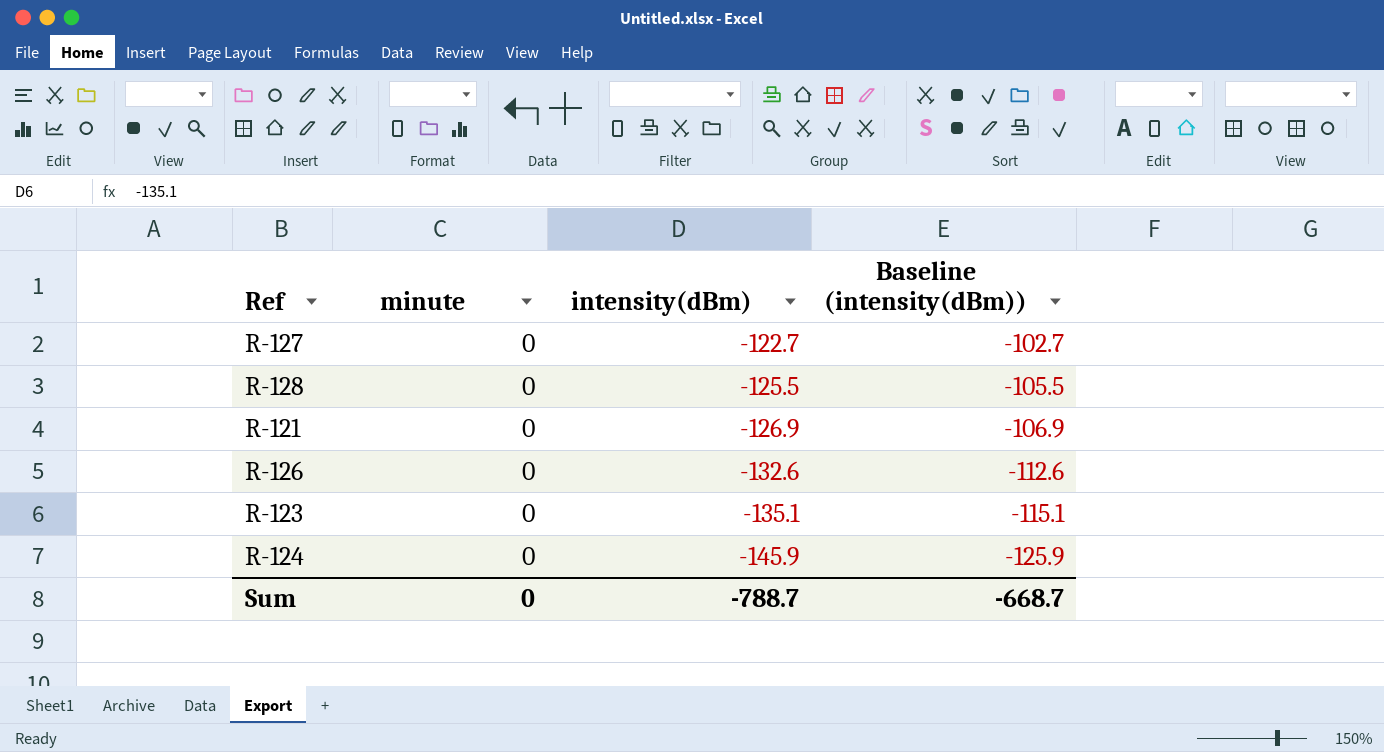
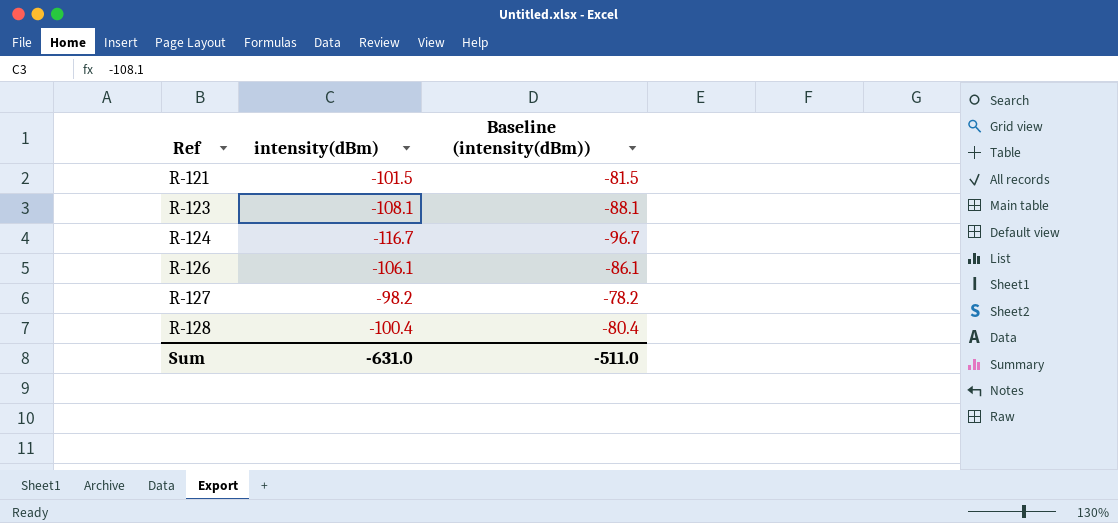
row order: intensity(dBm) descending -> Ref ascending
column minute | position: 2 -> none
R-121 | intensity(dBm): -126.9 -> -101.5
R-121 | Baseline (intensity(dBm)): -106.9 -> -81.5
R-123 | intensity(dBm): -135.1 -> -108.1
R-123 | Baseline (intensity(dBm)): -115.1 -> -88.1
R-124 | intensity(dBm): -145.9 -> -116.7
R-124 | Baseline (intensity(dBm)): -125.9 -> -96.7
R-126 | intensity(dBm): -132.6 -> -106.1
R-126 | Baseline (intensity(dBm)): -112.6 -> -86.1
R-127 | intensity(dBm): -122.7 -> -98.2
R-127 | Baseline (intensity(dBm)): -102.7 -> -78.2
R-128 | intensity(dBm): -125.5 -> -100.4
R-128 | Baseline (intensity(dBm)): -105.5 -> -80.4
Sum | intensity(dBm): -788.7 -> -631.0
Sum | Baseline (intensity(dBm)): -668.7 -> -511.0

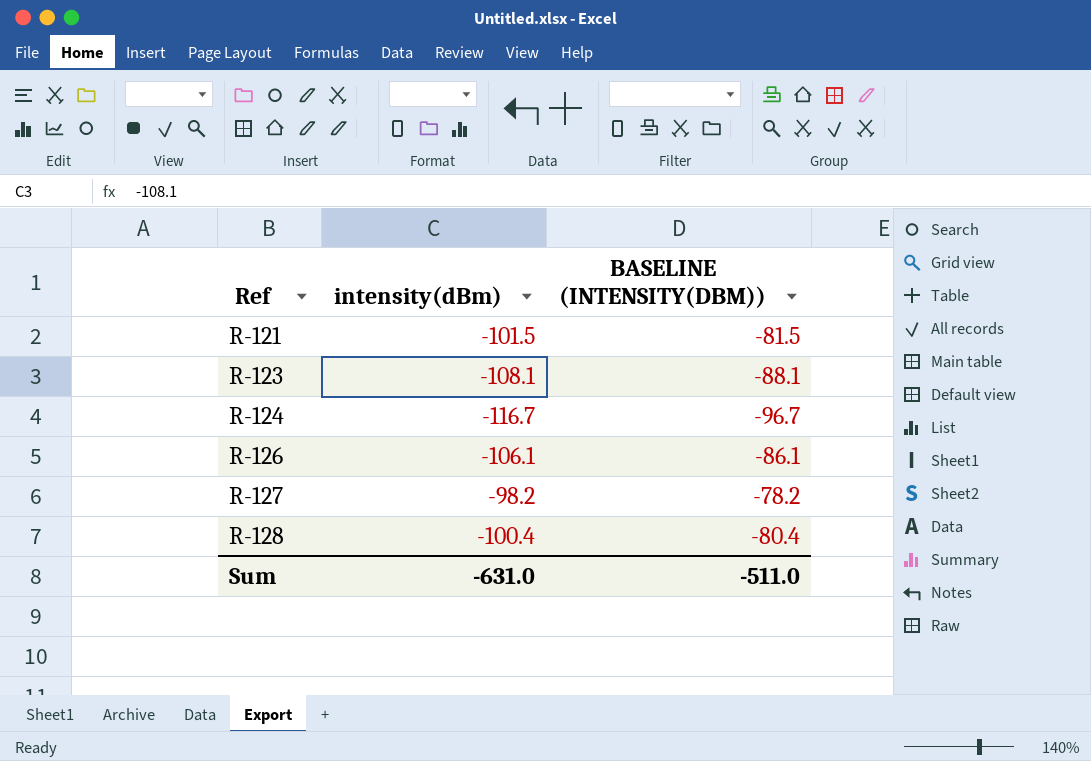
column name: Baseline (intensity(dBm)) -> BASELINE (INTENSITY(DBM))

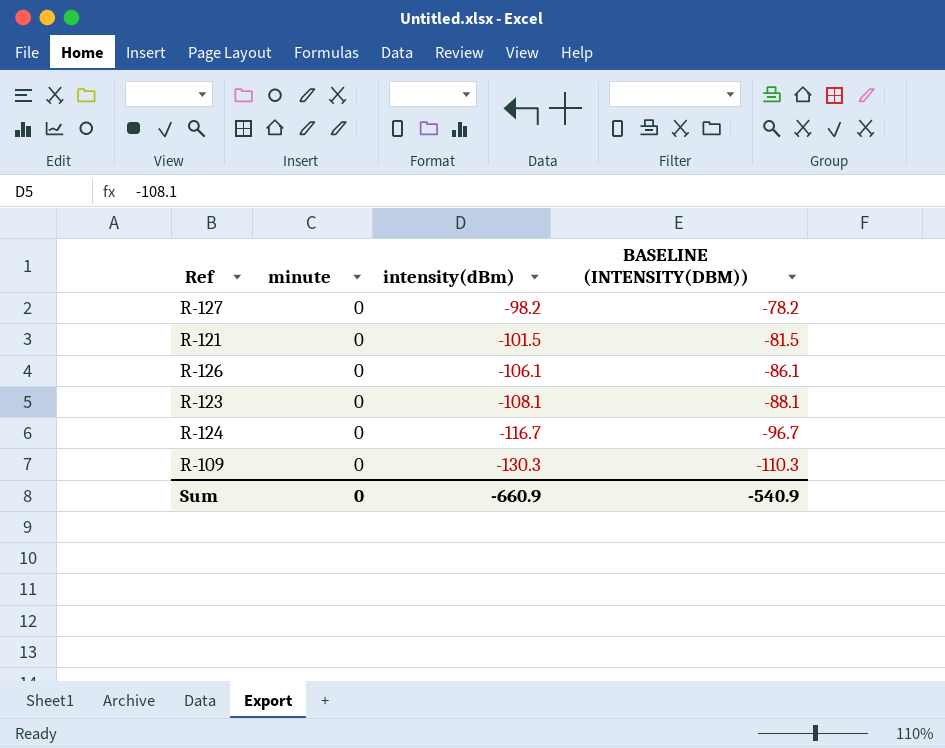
row order: Ref ascending -> intensity(dBm) descending
column minute | position: none -> 2
row R-128: -100.4 | -80.4 -> none
row R-109: none -> 0 | -130.3 | -110.3
Sum | intensity(dBm): -631.0 -> -660.9
Sum | BASELINE (INTENSITY(DBM)): -511.0 -> -540.9

